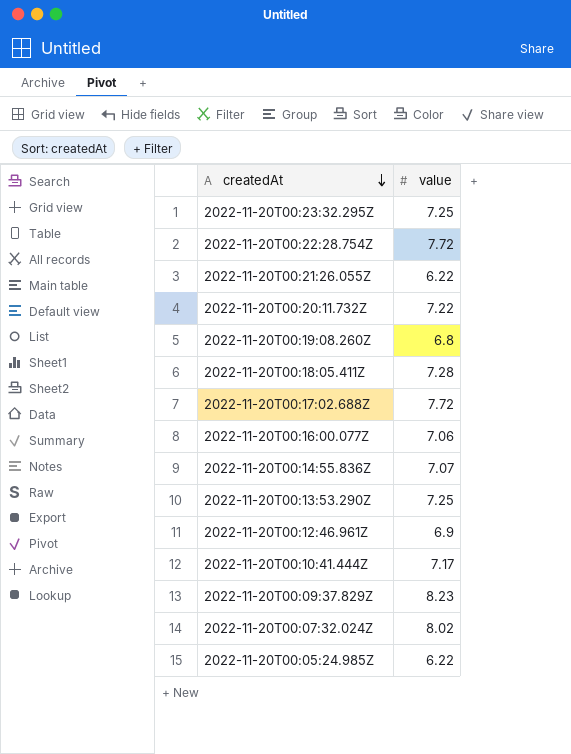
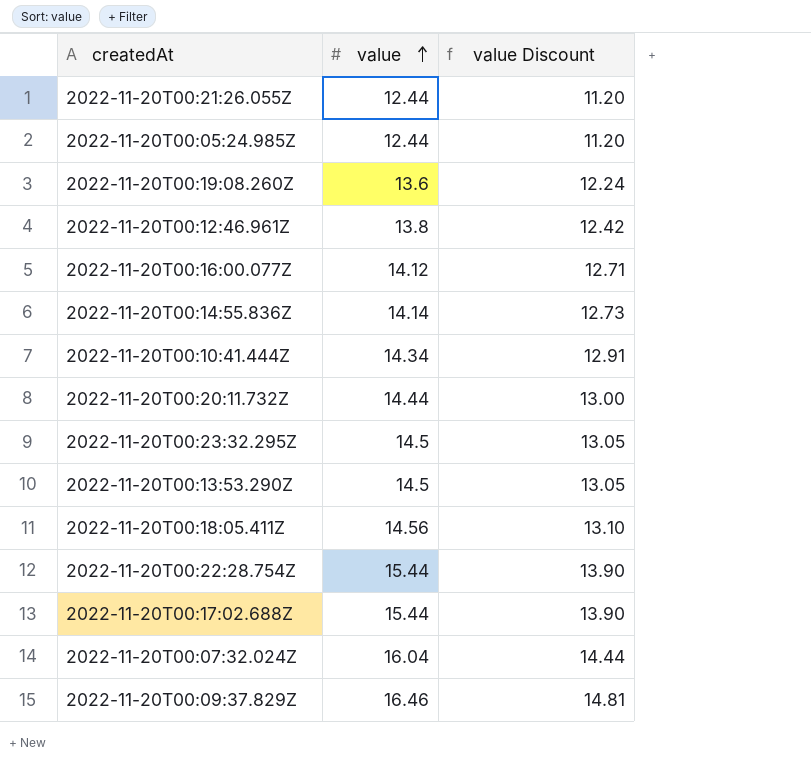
row order: createdAt descending -> value ascending
column value Discount | formula: none -> [value] * 0.9
2022-11-20T00:21:26.055Z | value: 6.22 -> 12.44
2022-11-20T00:05:24.985Z | value: 6.22 -> 12.44
2022-11-20T00:19:08.260Z | value: 6.8 -> 13.6
2022-11-20T00:12:46.961Z | value: 6.9 -> 13.8
2022-11-20T00:16:00.077Z | value: 7.06 -> 14.12
2022-11-20T00:14:55.836Z | value: 7.07 -> 14.14
2022-11-20T00:10:41.444Z | value: 7.17 -> 14.34
2022-11-20T00:20:11.732Z | value: 7.22 -> 14.44
2022-11-20T00:23:32.295Z | value: 7.25 -> 14.5
2022-11-20T00:13:53.290Z | value: 7.25 -> 14.5
2022-11-20T00:18:05.411Z | value: 7.28 -> 14.56
2022-11-20T00:22:28.754Z | value: 7.72 -> 15.44
2022-11-20T00:17:02.688Z | value: 7.72 -> 15.44
2022-11-20T00:07:32.024Z | value: 8.02 -> 16.04
2022-11-20T00:09:37.829Z | value: 8.23 -> 16.46

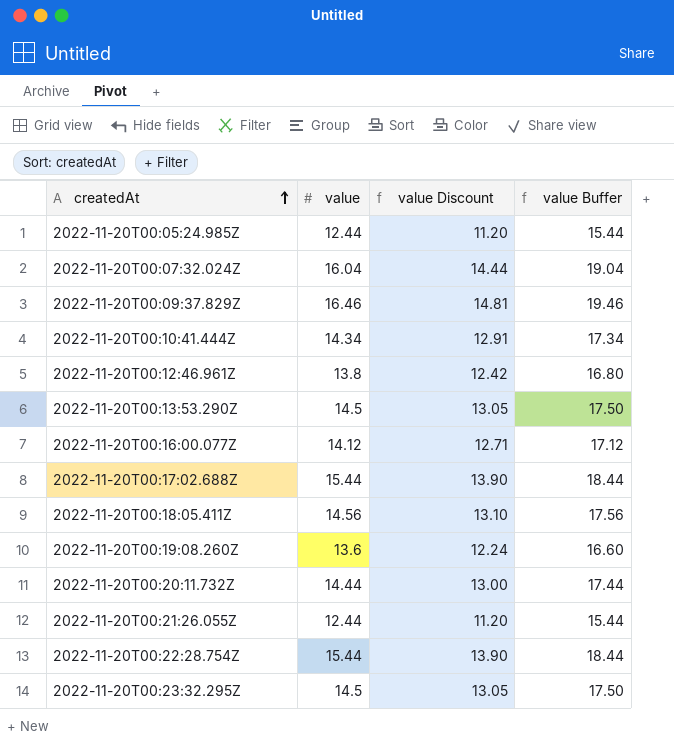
row order: value ascending -> createdAt ascending
column value Buffer | formula: none -> [value] + 3
row 2022-11-20T00:14:55.836Z: 14.14 | 12.73 -> none

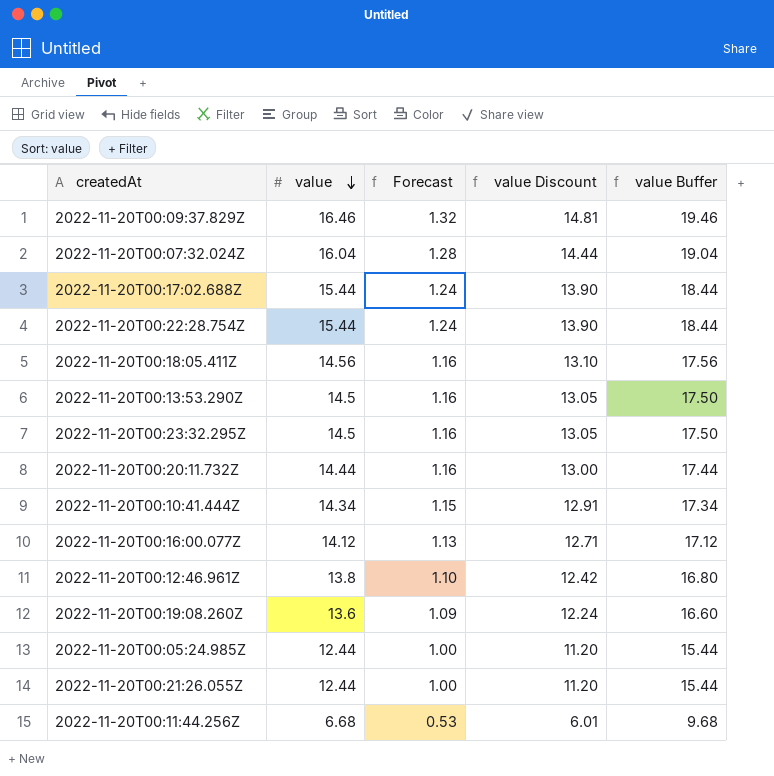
row order: createdAt ascending -> value descending
column Forecast | formula: none -> [value] * 0.08
row 2022-11-20T00:11:44.256Z: none -> 6.68 | 0.53 | 6.01 | 9.68

